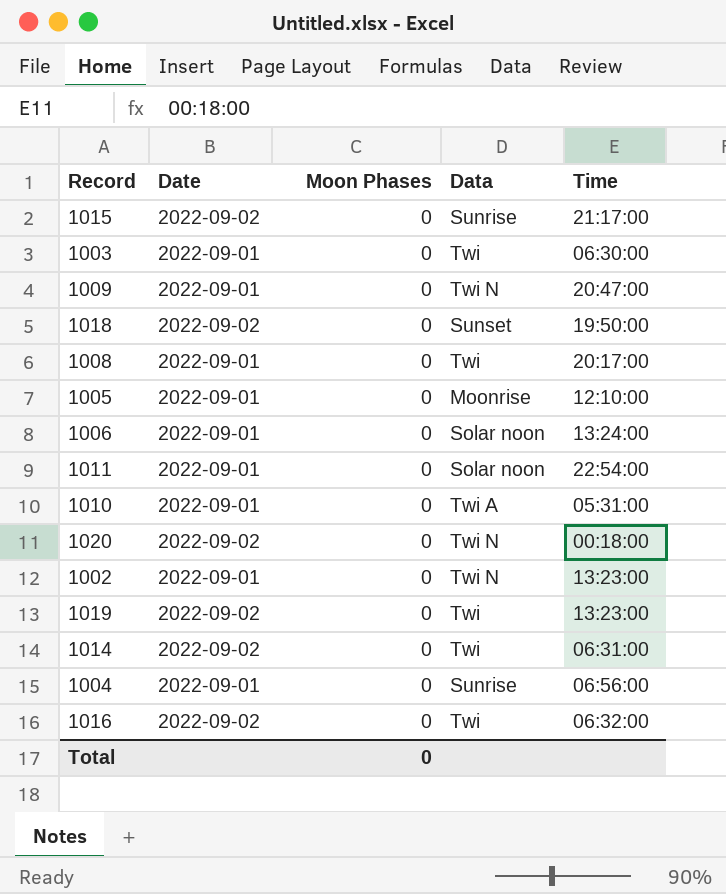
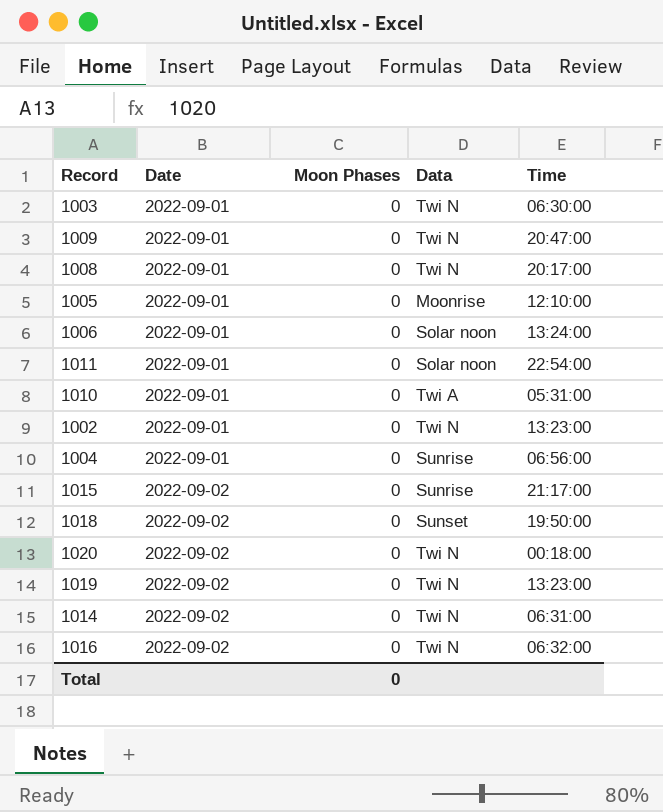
row order: none -> Date ascending
1003 | Data: Twi -> Twi N
1008 | Data: Twi -> Twi N
1019 | Data: Twi -> Twi N
1014 | Data: Twi -> Twi N
1016 | Data: Twi -> Twi N

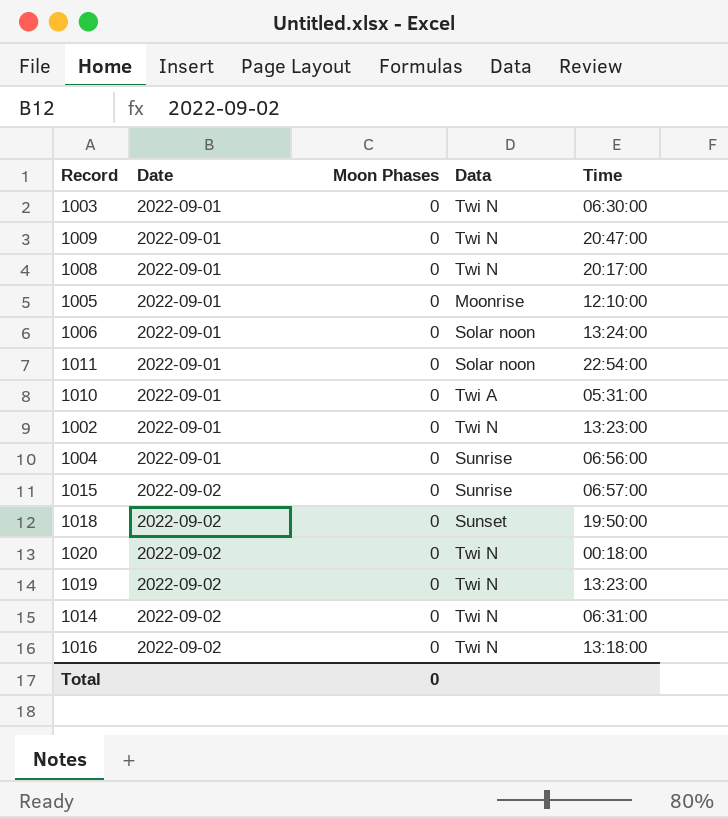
1015 | Time: 21:17:00 -> 06:57:00
1016 | Time: 06:32:00 -> 13:18:00

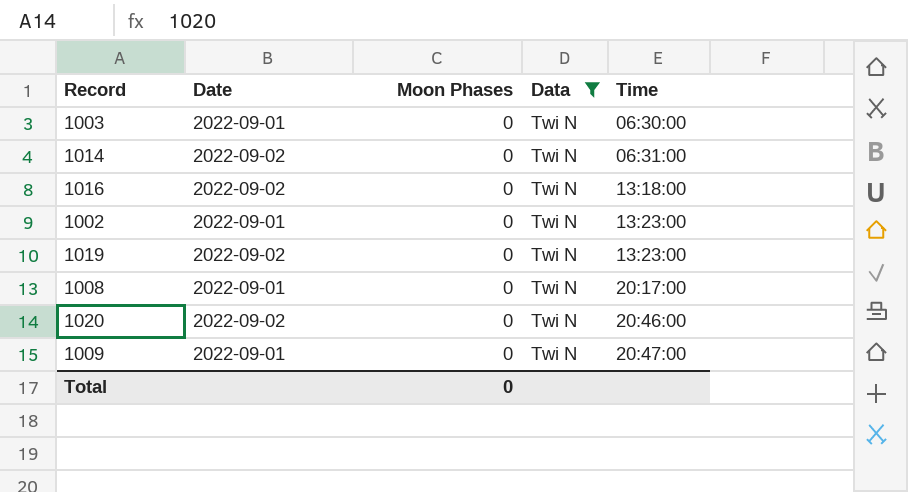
filter: none -> Data = Twi N
row order: Date ascending -> Time ascending
1020 | Time: 00:18:00 -> 20:46:00

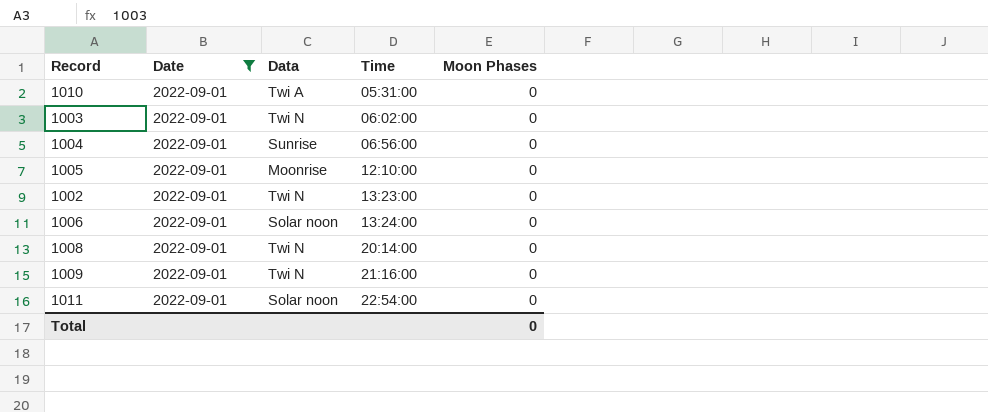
filter: Data = Twi N -> Date = 2022-09-01
column Moon Phases | position: 3 -> 5
1003 | Time: 06:30:00 -> 06:02:00
1008 | Time: 20:17:00 -> 20:14:00
1009 | Time: 20:47:00 -> 21:16:00

